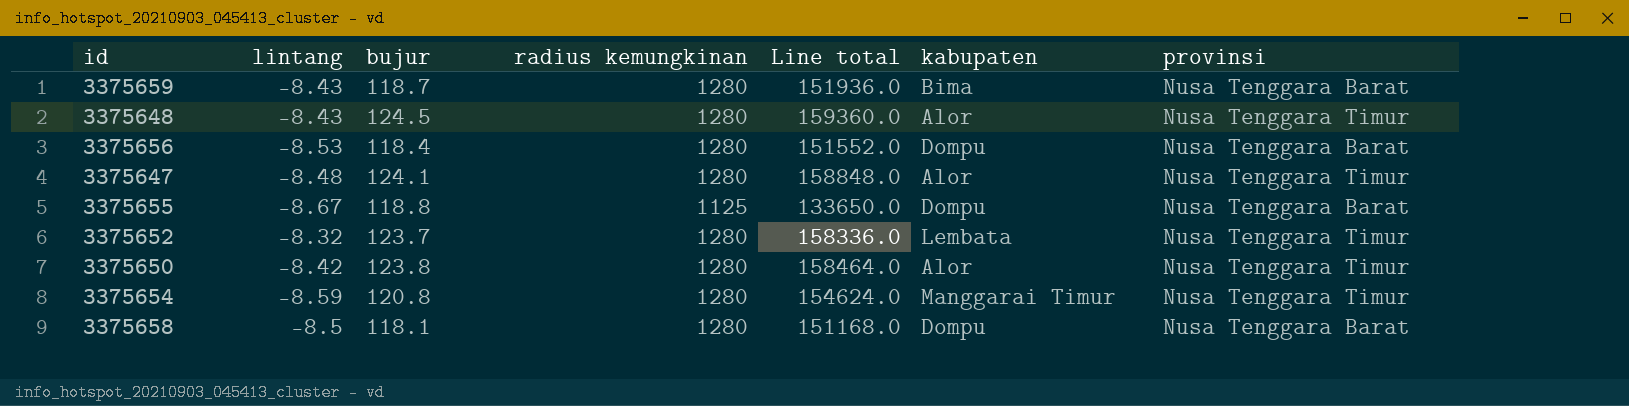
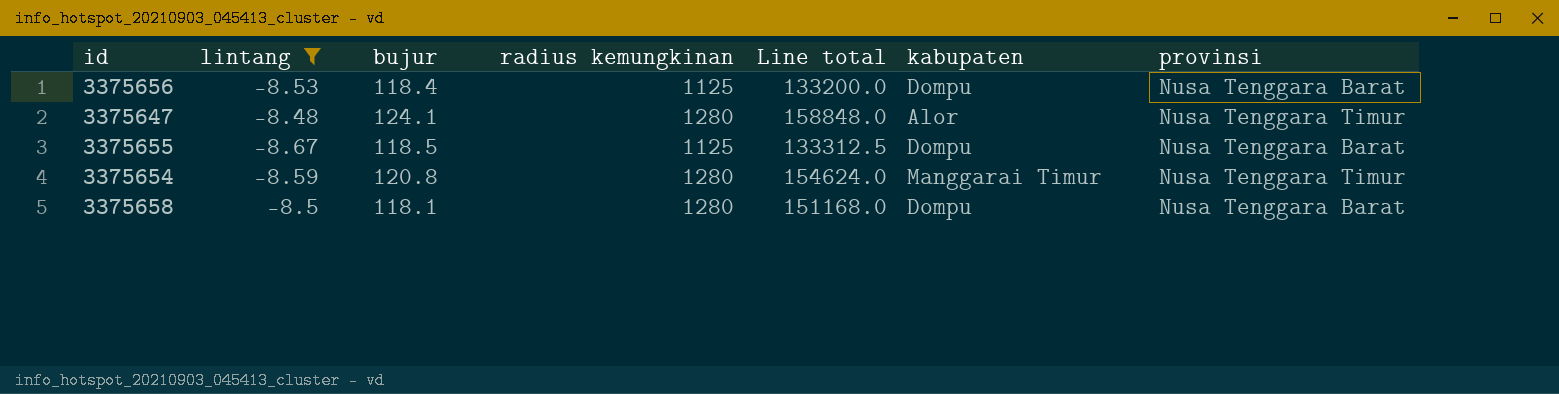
filter: none -> lintang <= -8.48
3375656 | radius kemungkinan: 1280 -> 1125
3375656 | Line total: 151552.0 -> 133200.0
3375655 | bujur: 118.8 -> 118.5
3375655 | Line total: 133650.0 -> 133312.5

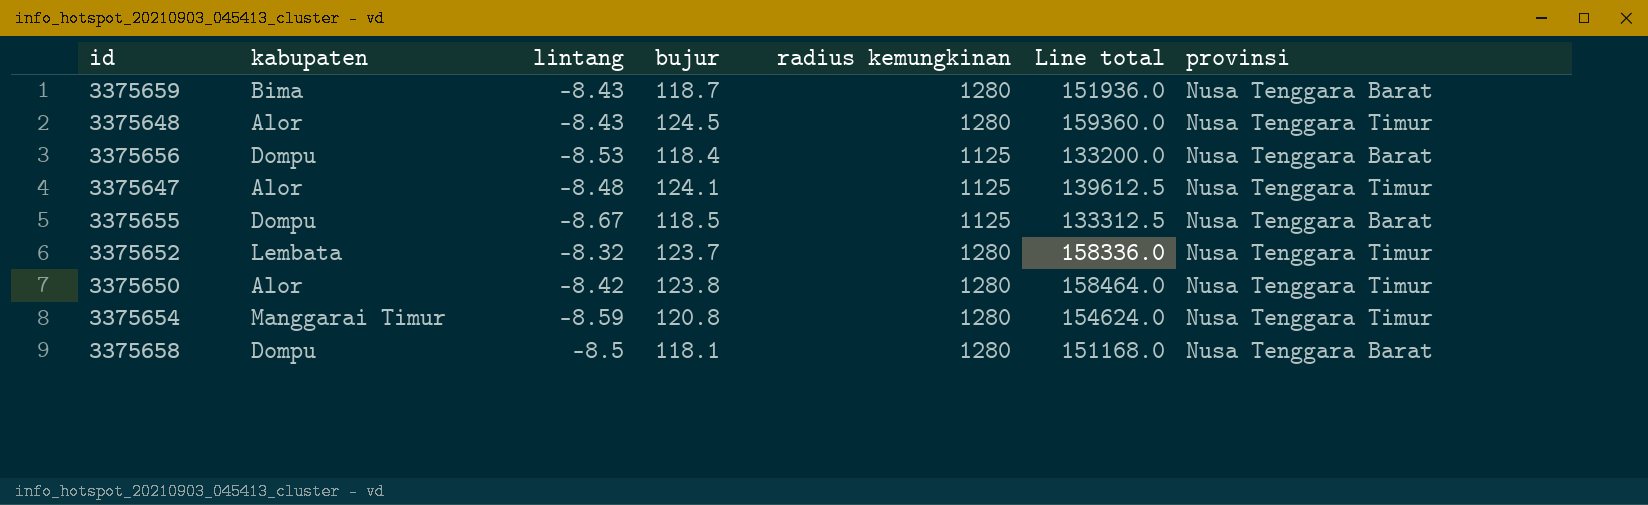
filter: lintang <= -8.48 -> none
column kabupaten | position: 6 -> 2
3375647 | radius kemungkinan: 1280 -> 1125
3375647 | Line total: 158848.0 -> 139612.5

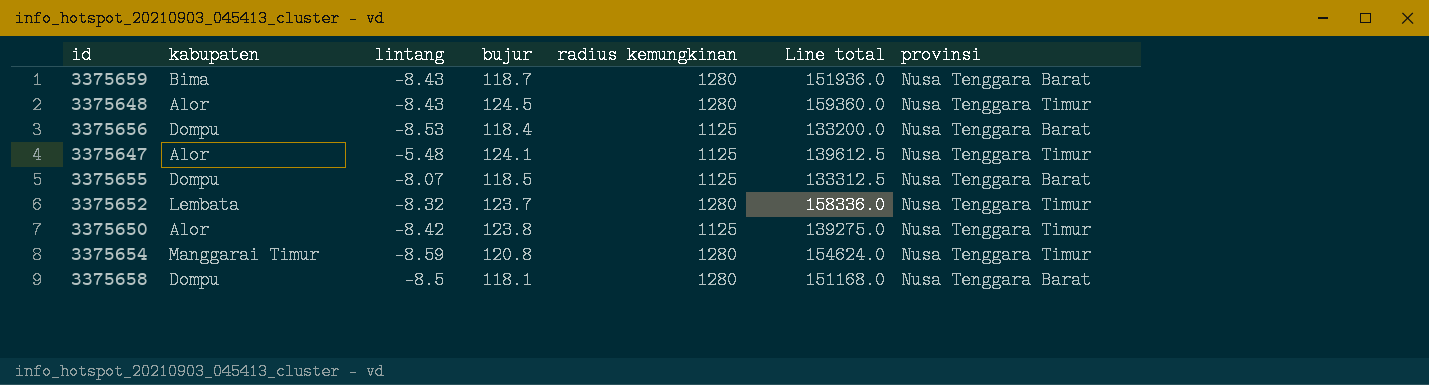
3375647 | lintang: -8.48 -> -5.48
3375655 | lintang: -8.67 -> -8.07
3375650 | radius kemungkinan: 1280 -> 1125
3375650 | Line total: 158464.0 -> 139275.0

